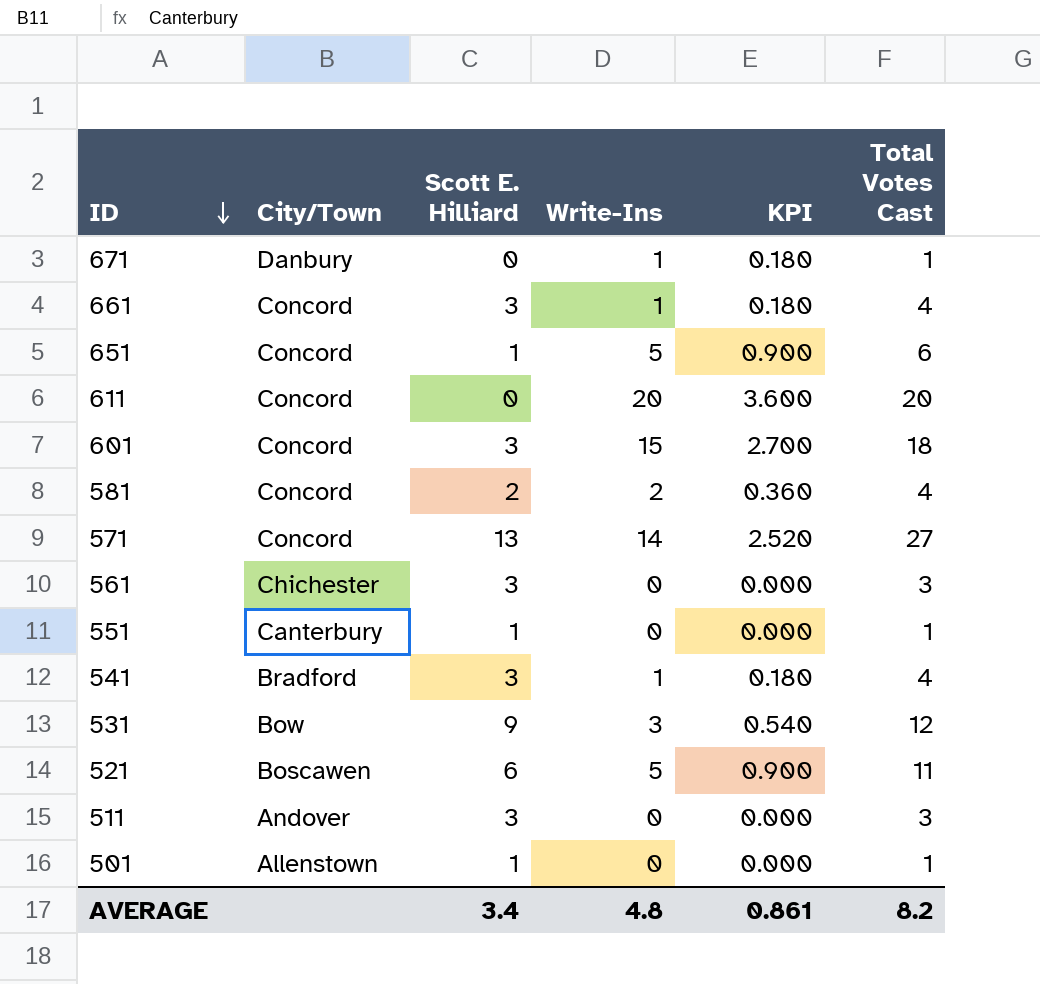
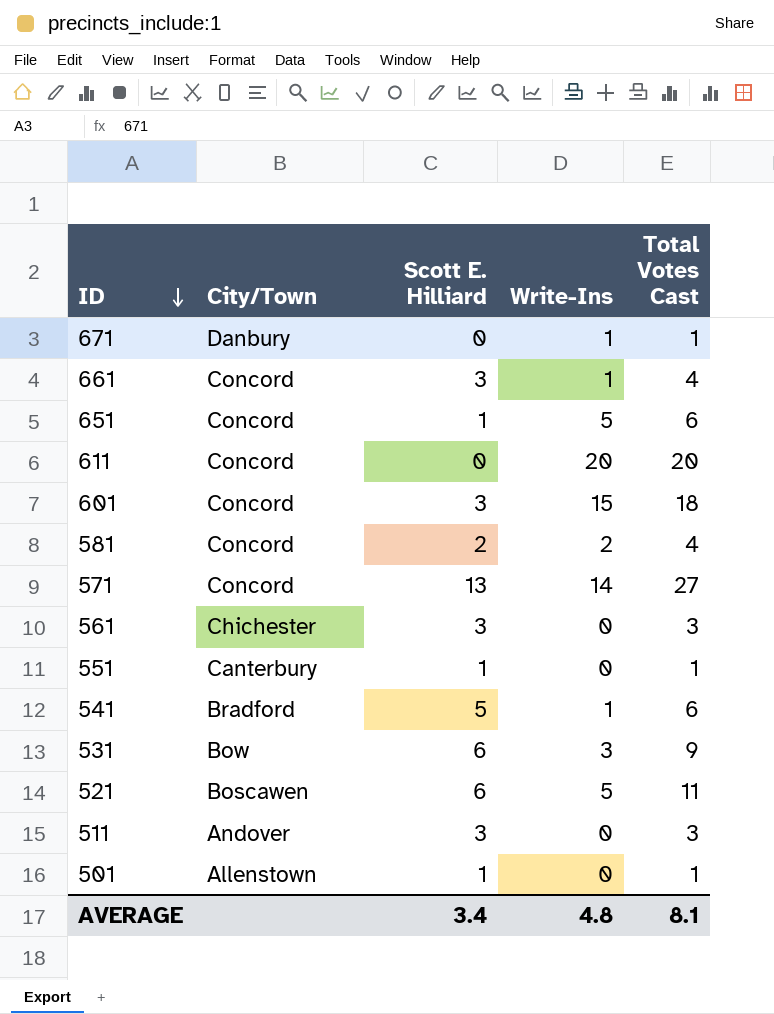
column KPI | formula: [Write-Ins] * 0.18 -> none
541 | Scott E. Hilliard: 3 -> 5
541 | Total Votes Cast: 4 -> 6
531 | Scott E. Hilliard: 9 -> 6
531 | Total Votes Cast: 12 -> 9
AVERAGE | Total Votes Cast: 8.2 -> 8.1

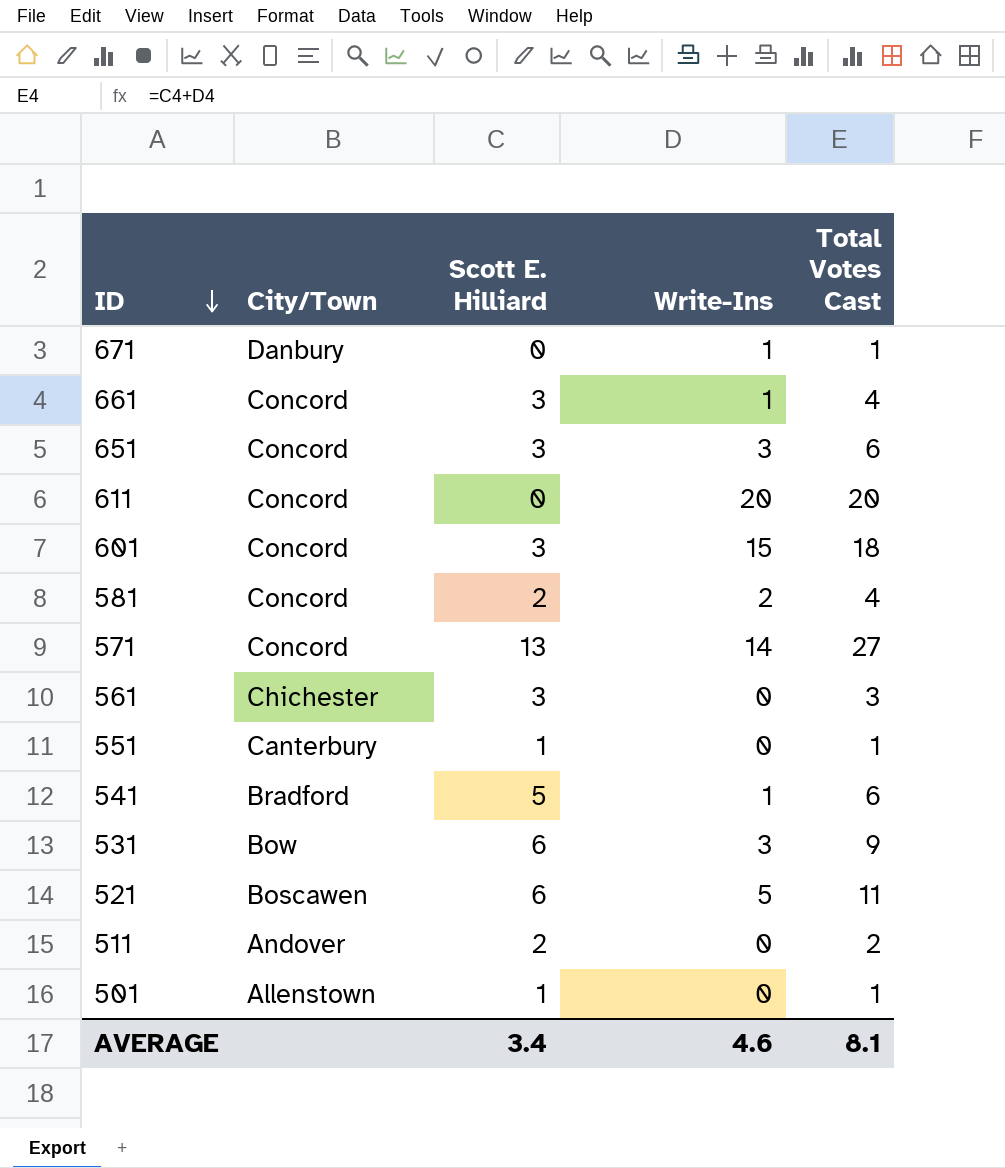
651 | Scott E. Hilliard: 1 -> 3
651 | Write-Ins: 5 -> 3
511 | Scott E. Hilliard: 3 -> 2
511 | Total Votes Cast: 3 -> 2
AVERAGE | Write-Ins: 4.8 -> 4.6

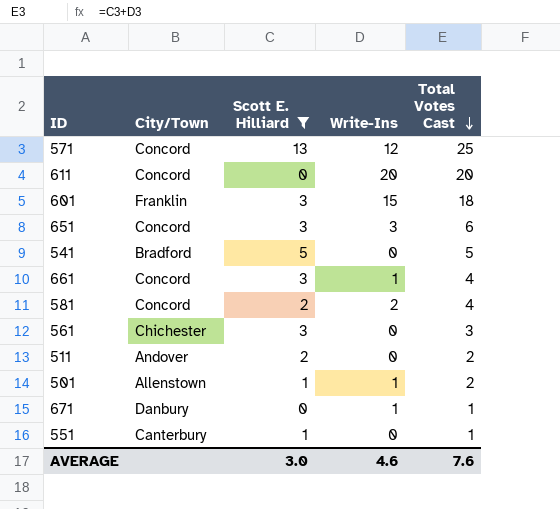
filter: none -> Scott E. Hilliard != 6
row order: ID descending -> Total Votes Cast descending
571 | Write-Ins: 14 -> 12
571 | Total Votes Cast: 27 -> 25
601 | City/Town: Concord -> Franklin
541 | Write-Ins: 1 -> 0
541 | Total Votes Cast: 6 -> 5
501 | Write-Ins: 0 -> 1
501 | Total Votes Cast: 1 -> 2
AVERAGE | Scott E. Hilliard: 3.4 -> 3.0
AVERAGE | Total Votes Cast: 8.1 -> 7.6

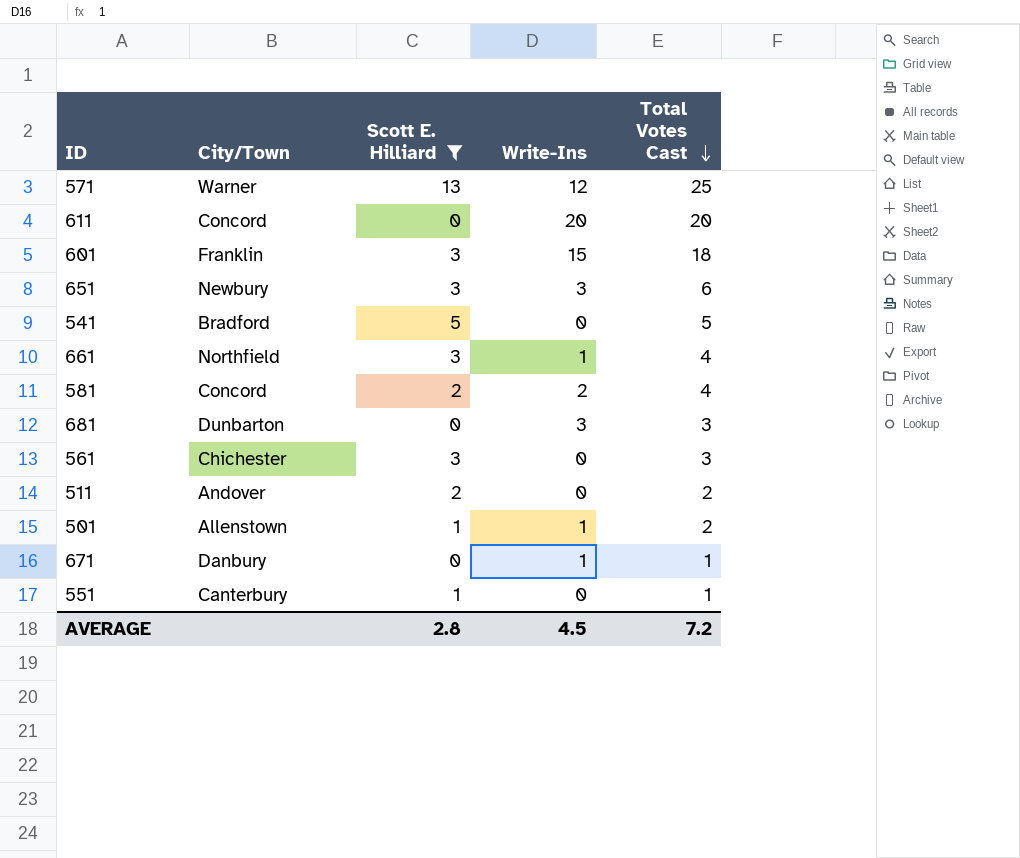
571 | City/Town: Concord -> Warner
651 | City/Town: Concord -> Newbury
661 | City/Town: Concord -> Northfield
row 681: none -> Dunbarton | 0 | 3 | 3
AVERAGE | Scott E. Hilliard: 3.0 -> 2.8
AVERAGE | Write-Ins: 4.6 -> 4.5
AVERAGE | Total Votes Cast: 7.6 -> 7.2

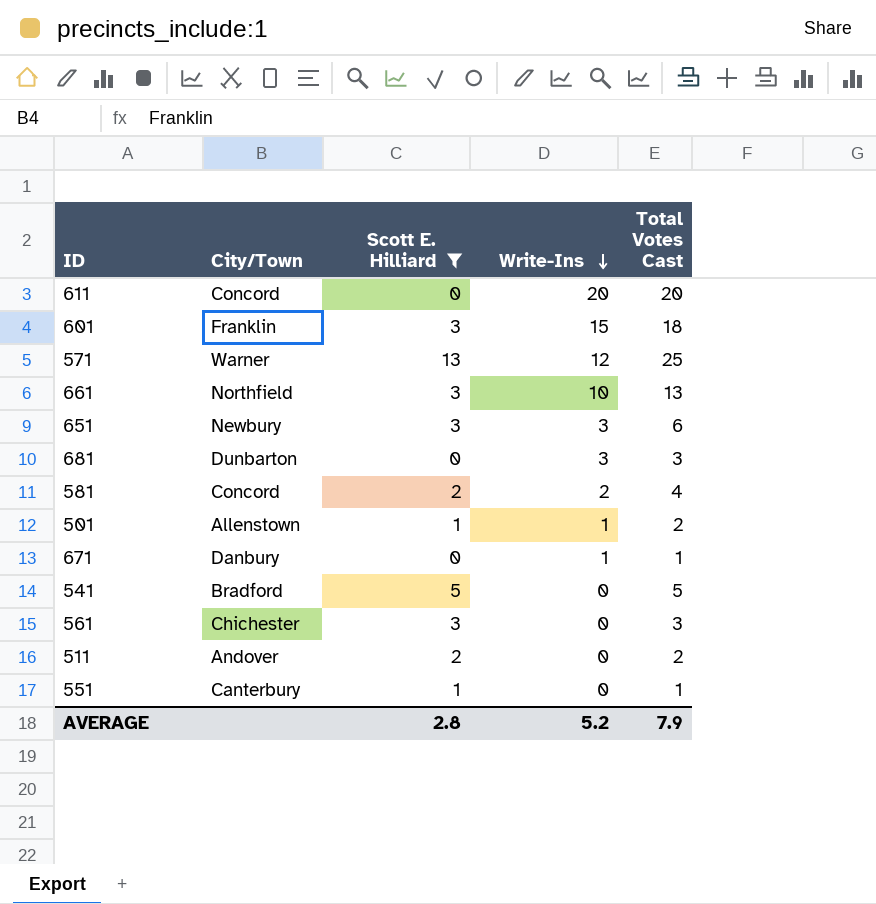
row order: Total Votes Cast descending -> Write-Ins descending
661 | Write-Ins: 1 -> 10
661 | Total Votes Cast: 4 -> 13
AVERAGE | Write-Ins: 4.5 -> 5.2
AVERAGE | Total Votes Cast: 7.2 -> 7.9

